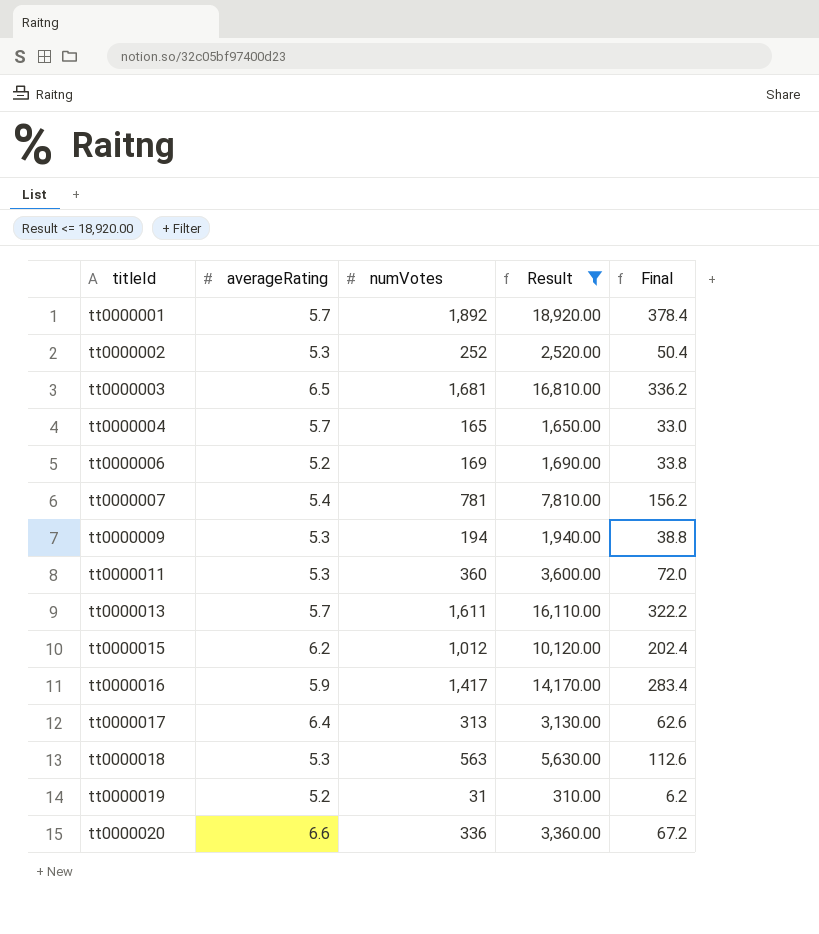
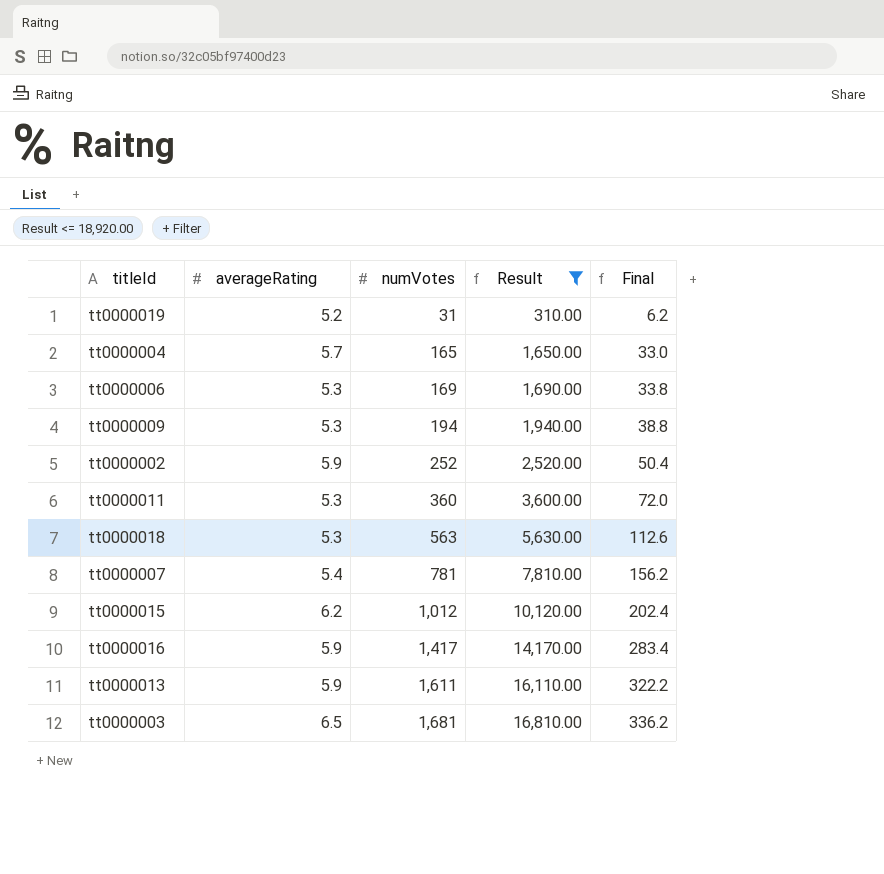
row order: titleId ascending -> numVotes ascending
row tt0000001: 5.7 | 1,892 | 18,920.00 | 378.4 -> none
row tt0000017: 6.4 | 313 | 3,130.00 | 62.6 -> none
row tt0000020: 6.6 | 336 | 3,360.00 | 67.2 -> none
tt0000006 | averageRating: 5.2 -> 5.3
tt0000002 | averageRating: 5.3 -> 5.9
tt0000013 | averageRating: 5.7 -> 5.9

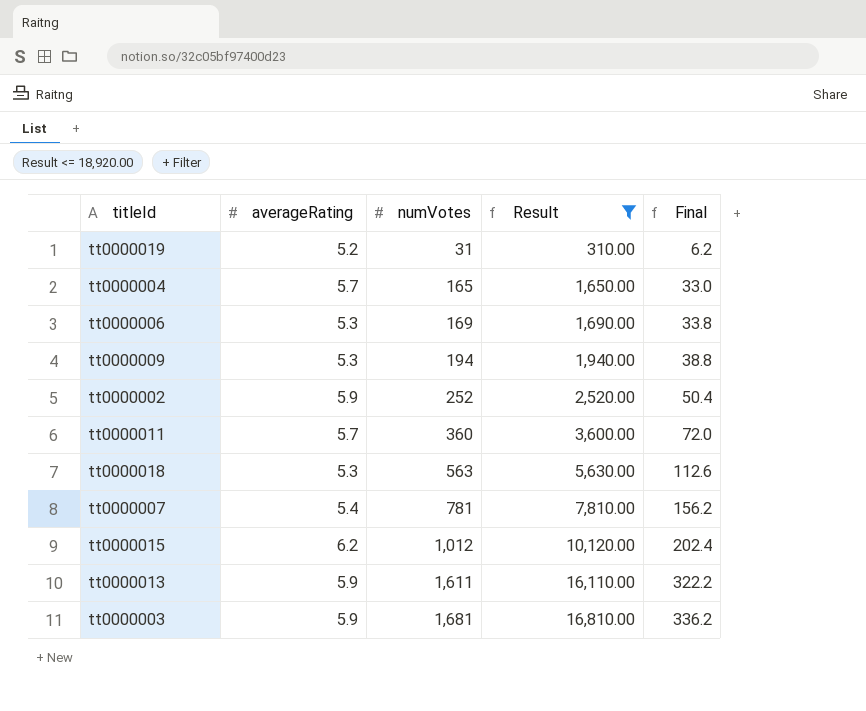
row tt0000016: 5.9 | 1,417 | 14,170.00 | 283.4 -> none
tt0000011 | averageRating: 5.3 -> 5.7
tt0000003 | averageRating: 6.5 -> 5.9

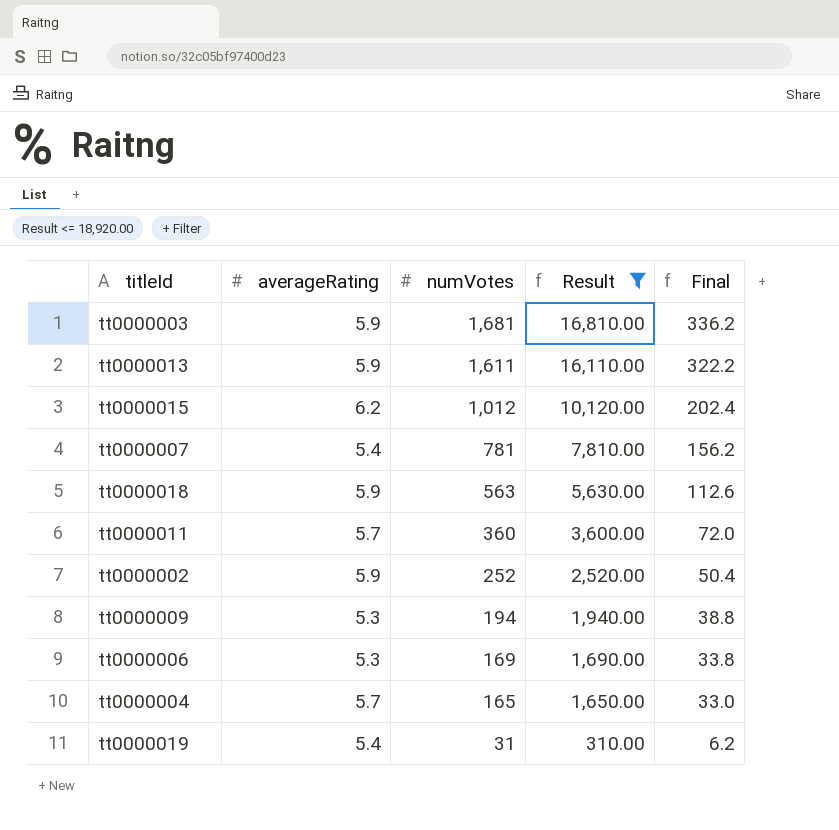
row order: numVotes ascending -> numVotes descending
tt0000018 | averageRating: 5.3 -> 5.9
tt0000019 | averageRating: 5.2 -> 5.4

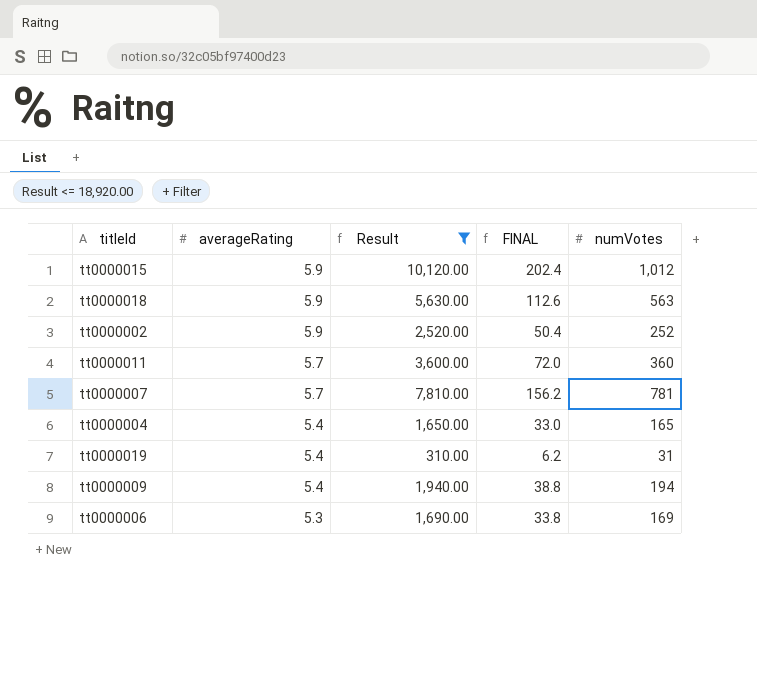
row order: numVotes descending -> averageRating descending
column name: Final -> FINAL
column numVotes | position: 3 -> 5
row tt0000003: 5.9 | 1,681 | 16,810.00 | 336.2 -> none
row tt0000013: 5.9 | 1,611 | 16,110.00 | 322.2 -> none
tt0000015 | averageRating: 6.2 -> 5.9
tt0000007 | averageRating: 5.4 -> 5.7
tt0000004 | averageRating: 5.7 -> 5.4
tt0000009 | averageRating: 5.3 -> 5.4

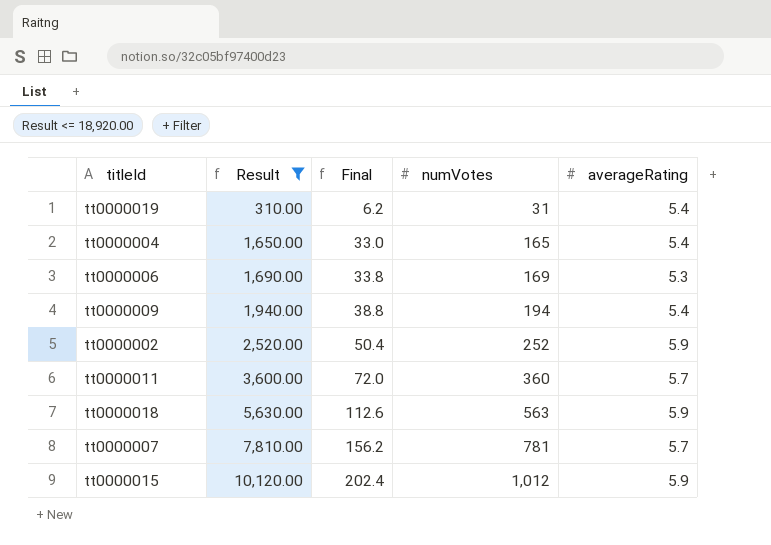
row order: averageRating descending -> Result ascending
column name: FINAL -> Final
column averageRating | position: 2 -> 5

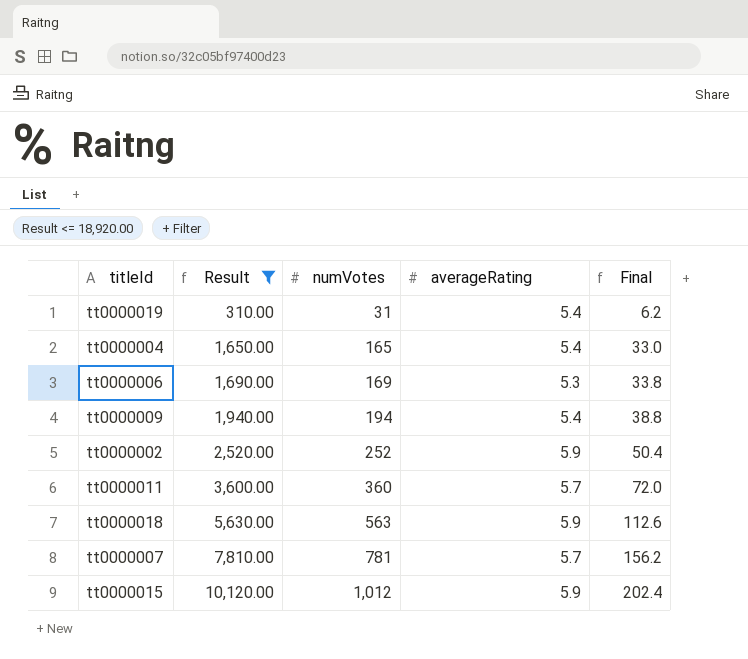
column Final | position: 3 -> 5

